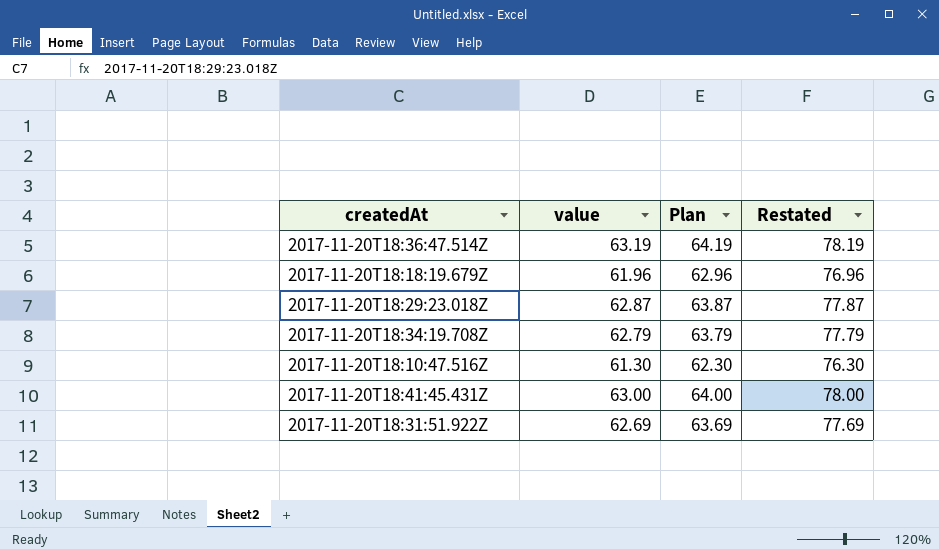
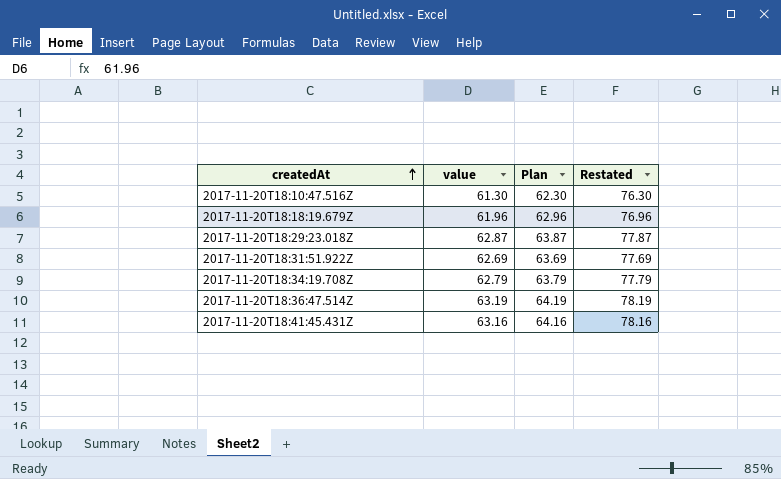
row order: none -> createdAt ascending
2017-11-20T18:41:45.431Z | value: 63.00 -> 63.16
2017-11-20T18:41:45.431Z | Plan: 64.00 -> 64.16
2017-11-20T18:41:45.431Z | Restated: 78.00 -> 78.16

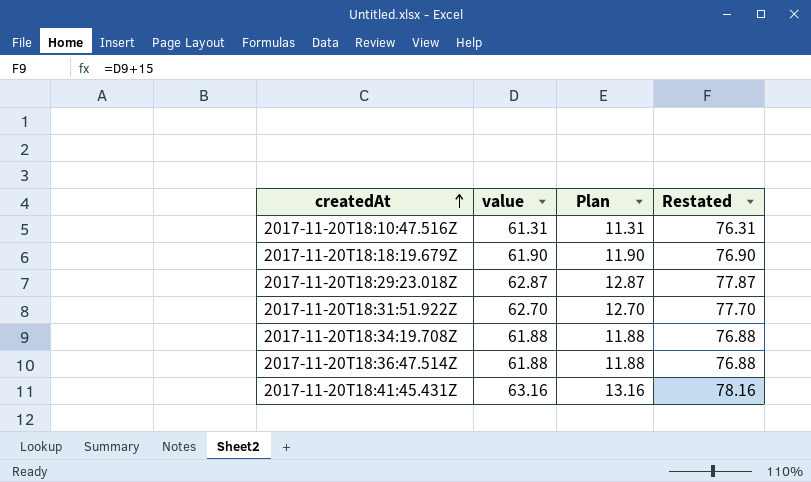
column Plan | formula: [value] + 1 -> [value] - 50
2017-11-20T18:10:47.516Z | value: 61.30 -> 61.31
2017-11-20T18:10:47.516Z | Restated: 76.30 -> 76.31
2017-11-20T18:18:19.679Z | value: 61.96 -> 61.90
2017-11-20T18:18:19.679Z | Restated: 76.96 -> 76.90
2017-11-20T18:31:51.922Z | value: 62.69 -> 62.70
2017-11-20T18:31:51.922Z | Restated: 77.69 -> 77.70
2017-11-20T18:34:19.708Z | value: 62.79 -> 61.88
2017-11-20T18:34:19.708Z | Restated: 77.79 -> 76.88
2017-11-20T18:36:47.514Z | value: 63.19 -> 61.88
2017-11-20T18:36:47.514Z | Restated: 78.19 -> 76.88

